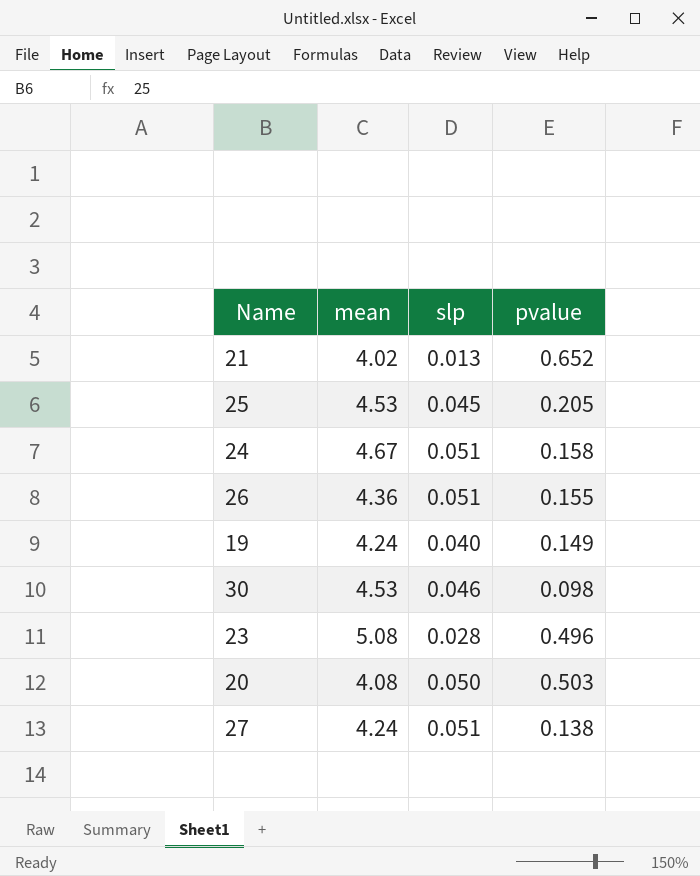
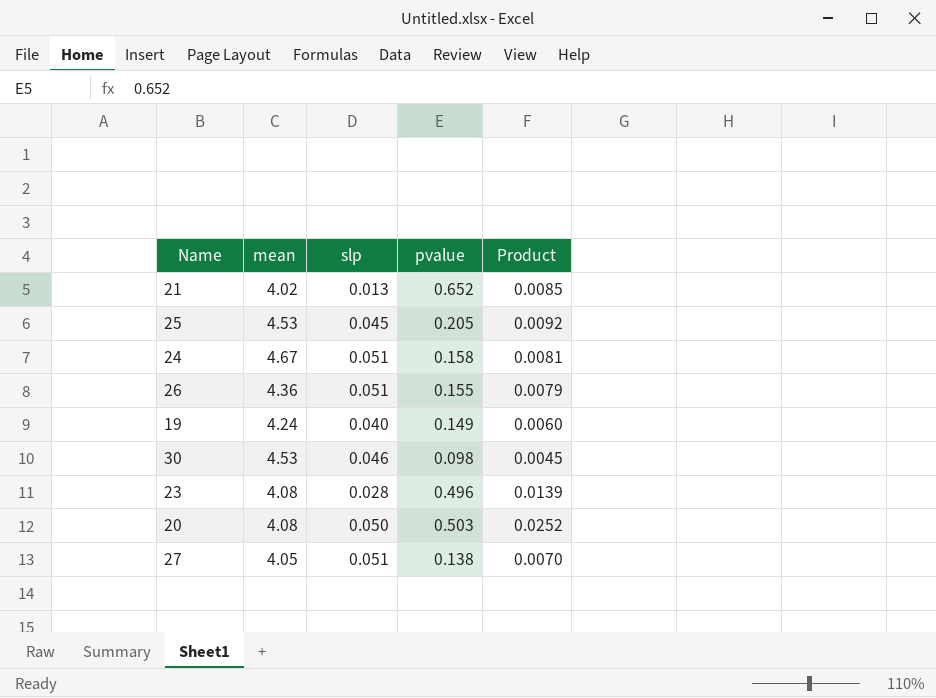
column Product | formula: none -> [slp] * [pvalue]
23 | mean: 5.08 -> 4.08
27 | mean: 4.24 -> 4.05

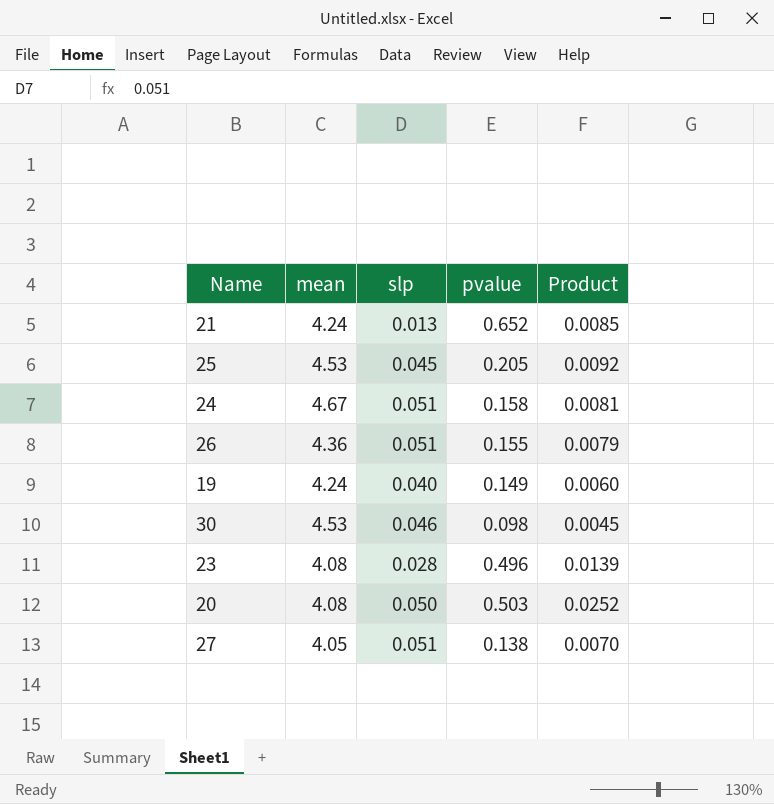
21 | mean: 4.02 -> 4.24

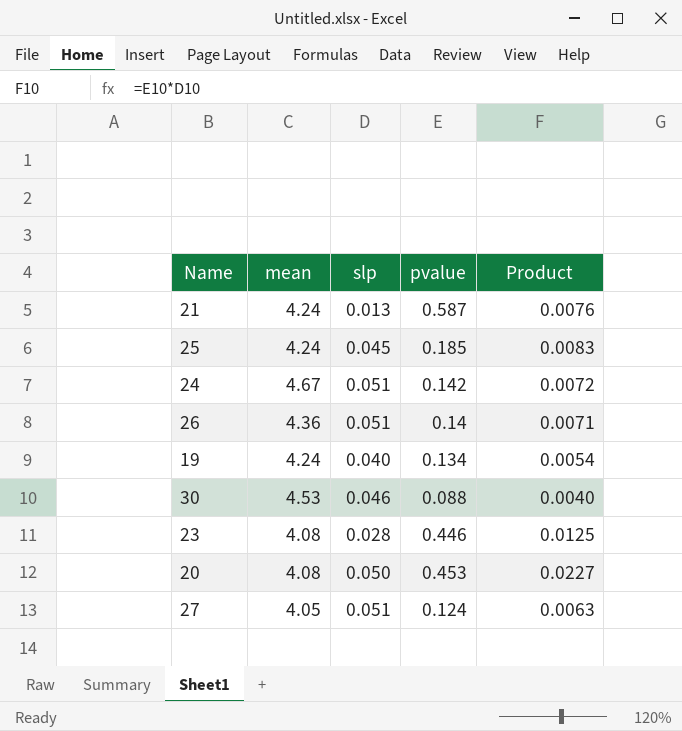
21 | pvalue: 0.652 -> 0.587
21 | Product: 0.0085 -> 0.0076
25 | mean: 4.53 -> 4.24
25 | pvalue: 0.205 -> 0.185
25 | Product: 0.0092 -> 0.0083
24 | pvalue: 0.158 -> 0.142
24 | Product: 0.0081 -> 0.0072
26 | pvalue: 0.155 -> 0.14
26 | Product: 0.0079 -> 0.0071
19 | pvalue: 0.149 -> 0.134
19 | Product: 0.0060 -> 0.0054
30 | pvalue: 0.098 -> 0.088
30 | Product: 0.0045 -> 0.0040
23 | pvalue: 0.496 -> 0.446
23 | Product: 0.0139 -> 0.0125
20 | pvalue: 0.503 -> 0.453
20 | Product: 0.0252 -> 0.0227
27 | pvalue: 0.138 -> 0.124
27 | Product: 0.0070 -> 0.0063

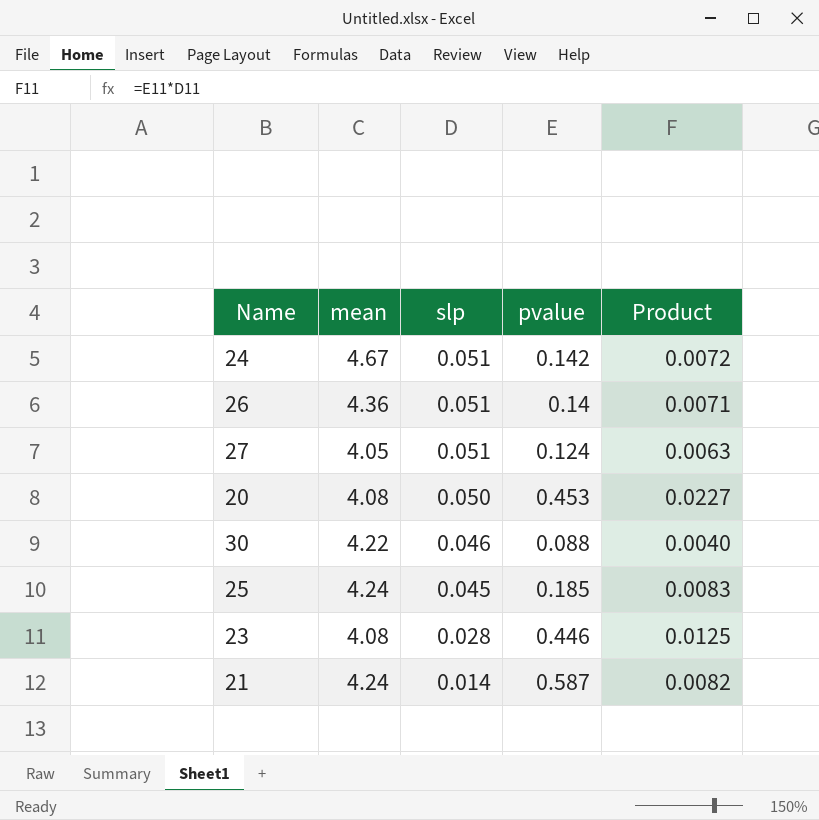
row order: none -> slp descending
row 19: 4.24 | 0.040 | 0.134 | 0.0054 -> none
30 | mean: 4.53 -> 4.22
21 | slp: 0.013 -> 0.014
21 | Product: 0.0076 -> 0.0082

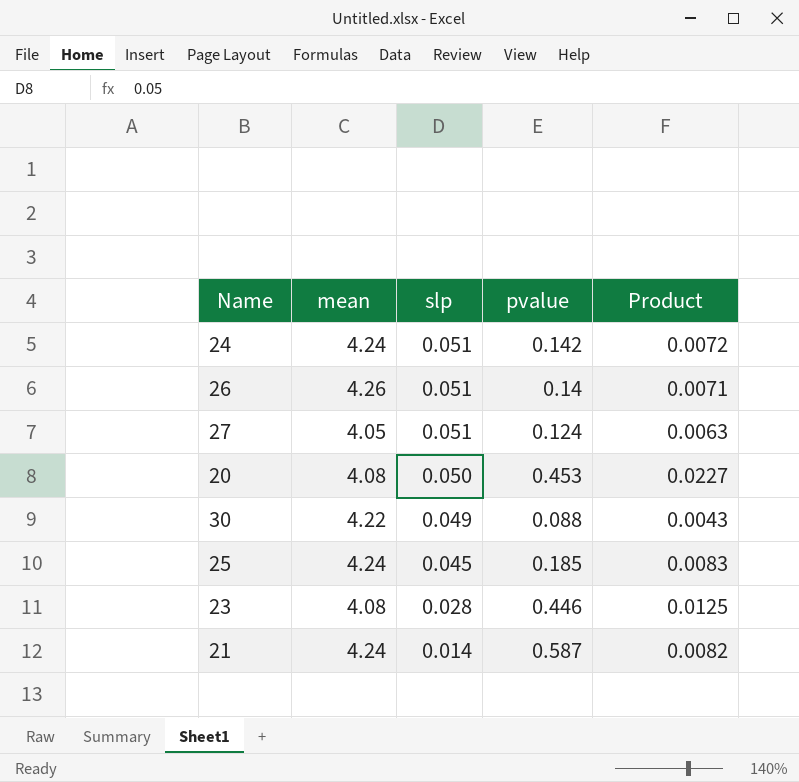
24 | mean: 4.67 -> 4.24
26 | mean: 4.36 -> 4.26
30 | slp: 0.046 -> 0.049
30 | Product: 0.0040 -> 0.0043

